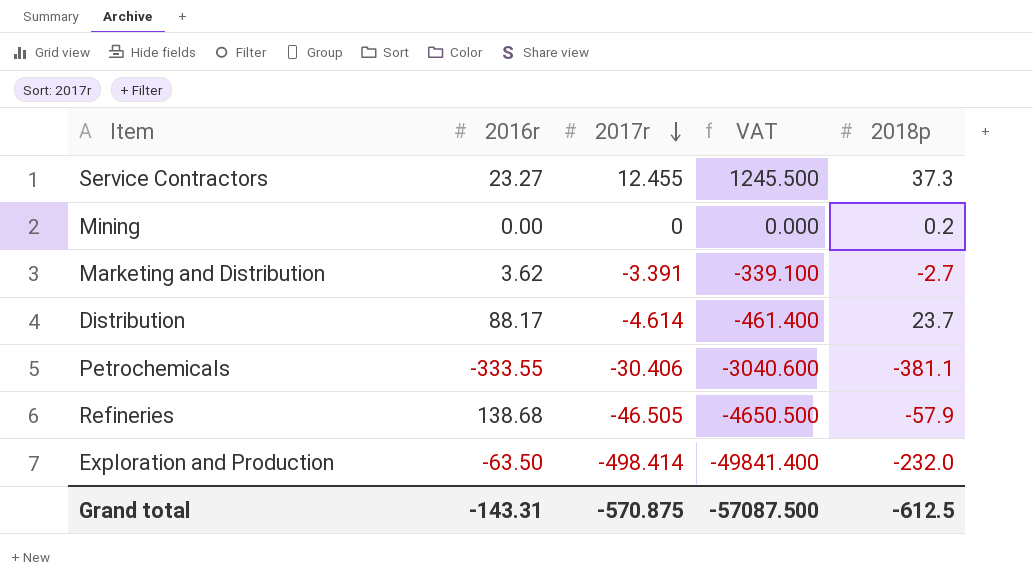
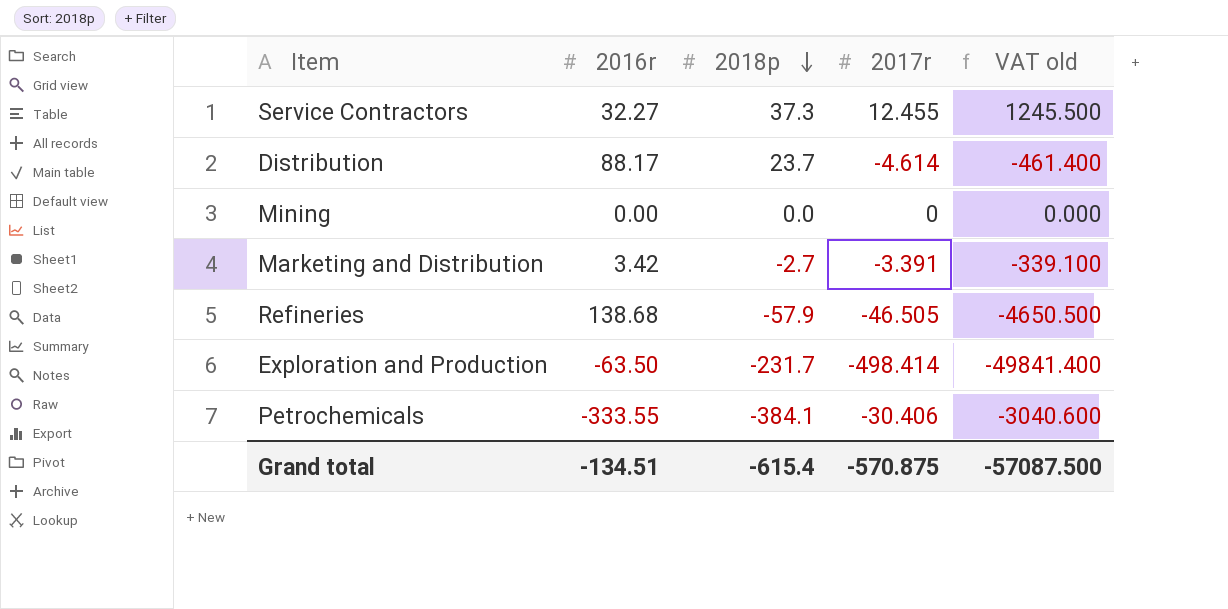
row order: 2017r descending -> 2018p descending
column 2018p | position: 5 -> 3
column name: VAT -> VAT old
Service Contractors | 2016r: 23.27 -> 32.27
Mining | 2018p: 0.2 -> 0.0
Marketing and Distribution | 2016r: 3.62 -> 3.42
Exploration and Production | 2018p: -232.0 -> -231.7
Petrochemicals | 2018p: -381.1 -> -384.1
Grand total | 2016r: -143.31 -> -134.51
Grand total | 2018p: -612.5 -> -615.4

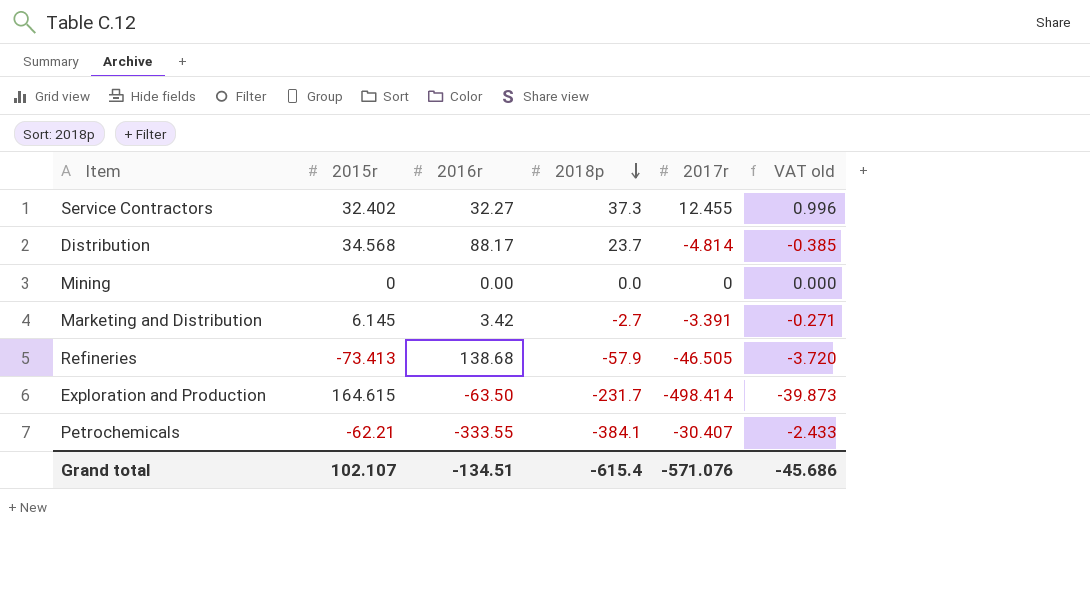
column 2015r | position: none -> 2
column VAT old | formula: [2017r] * 100 -> [2017r] * 0.08
Distribution | 2017r: -4.614 -> -4.814
Petrochemicals | 2017r: -30.406 -> -30.407
Grand total | 2017r: -570.875 -> -571.076
Grand total | VAT old: -57087.500 -> -45.686

